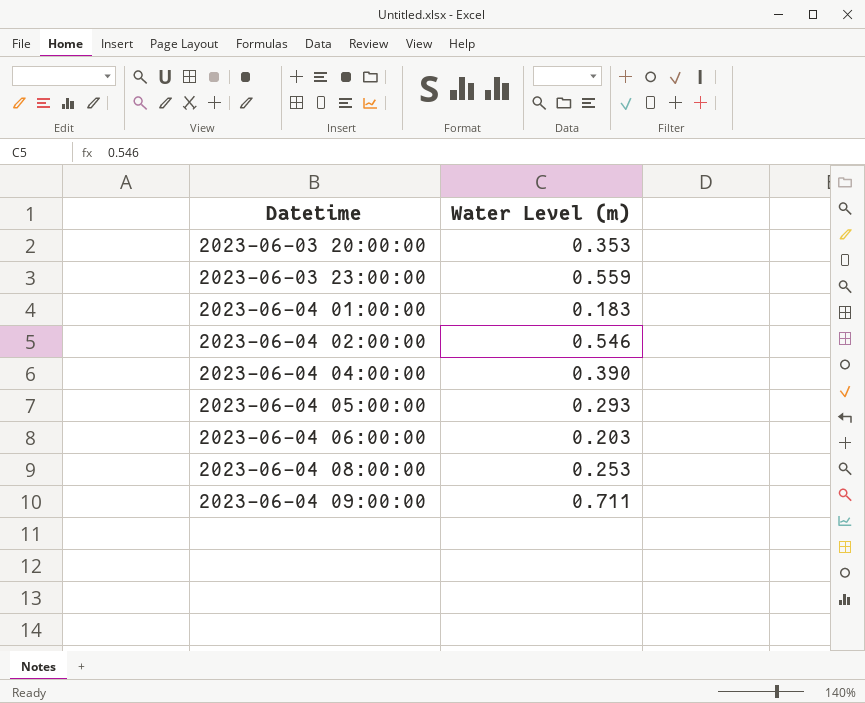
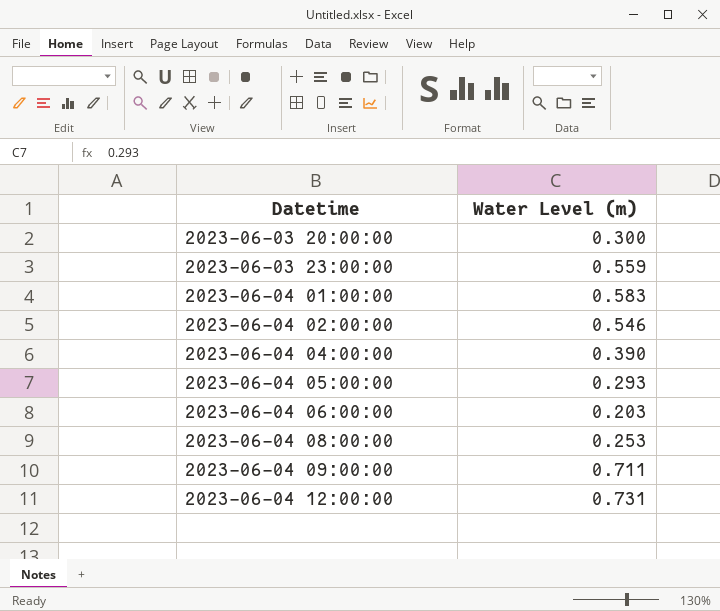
2023-06-03 20:00:00 | Water Level (m): 0.353 -> 0.300
2023-06-04 01:00:00 | Water Level (m): 0.183 -> 0.583
row 2023-06-04 12:00:00: none -> 0.731

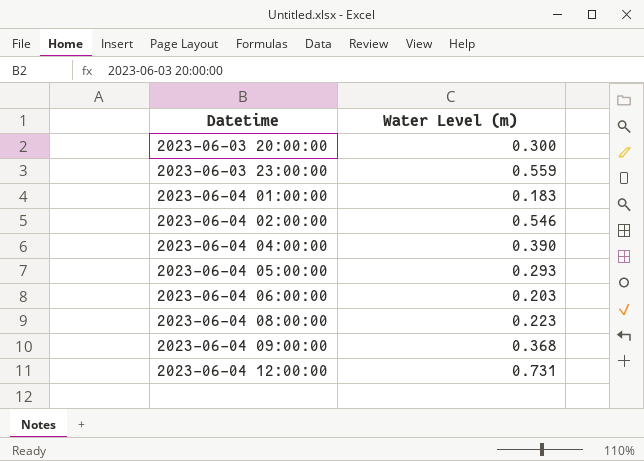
2023-06-04 01:00:00 | Water Level (m): 0.583 -> 0.183
2023-06-04 08:00:00 | Water Level (m): 0.253 -> 0.223
2023-06-04 09:00:00 | Water Level (m): 0.711 -> 0.368

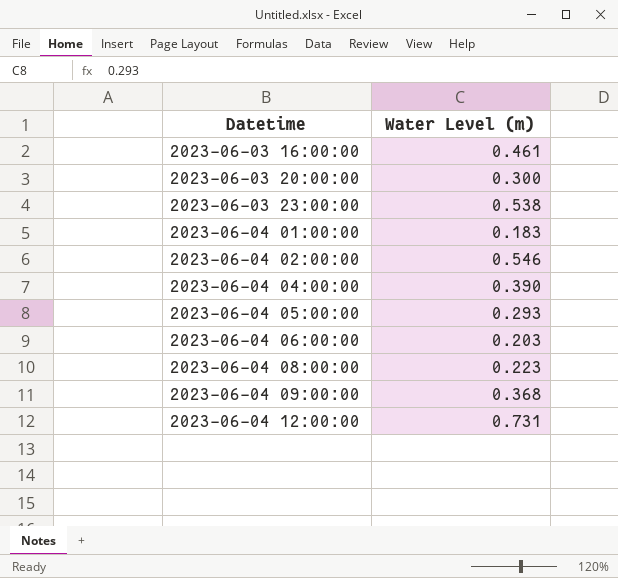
row 2023-06-03 16:00:00: none -> 0.461
2023-06-03 23:00:00 | Water Level (m): 0.559 -> 0.538

